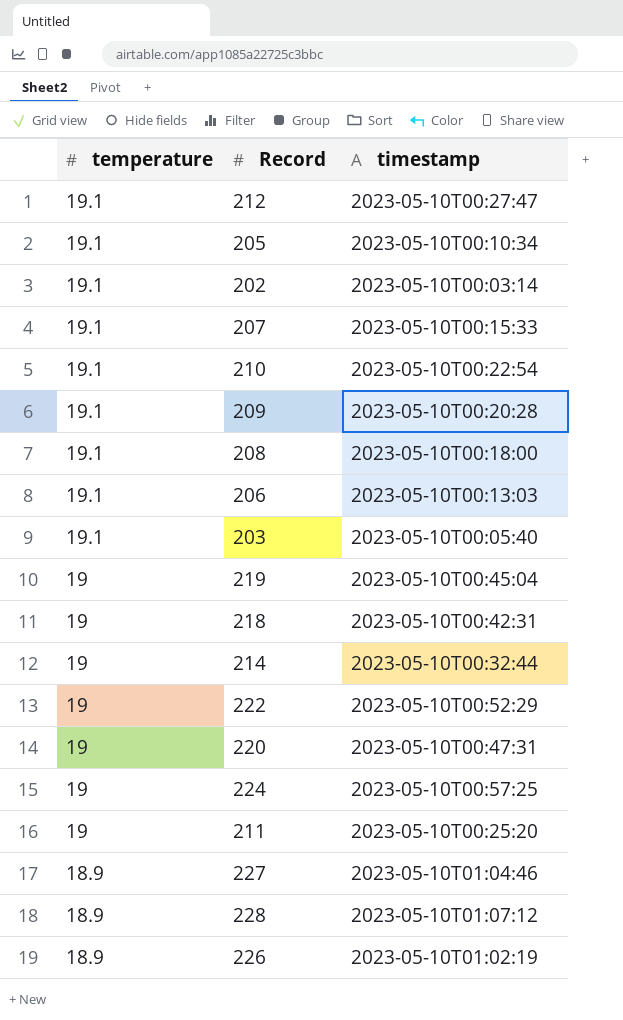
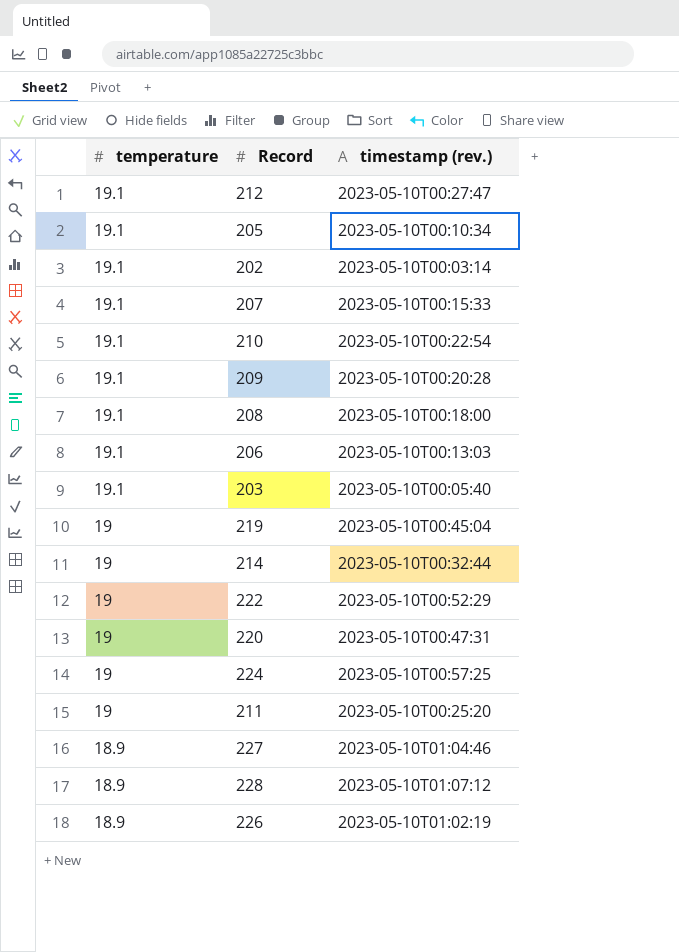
column name: timestamp -> timestamp (rev.)
row 218: 19 | 2023-05-10T00:42:31 -> none

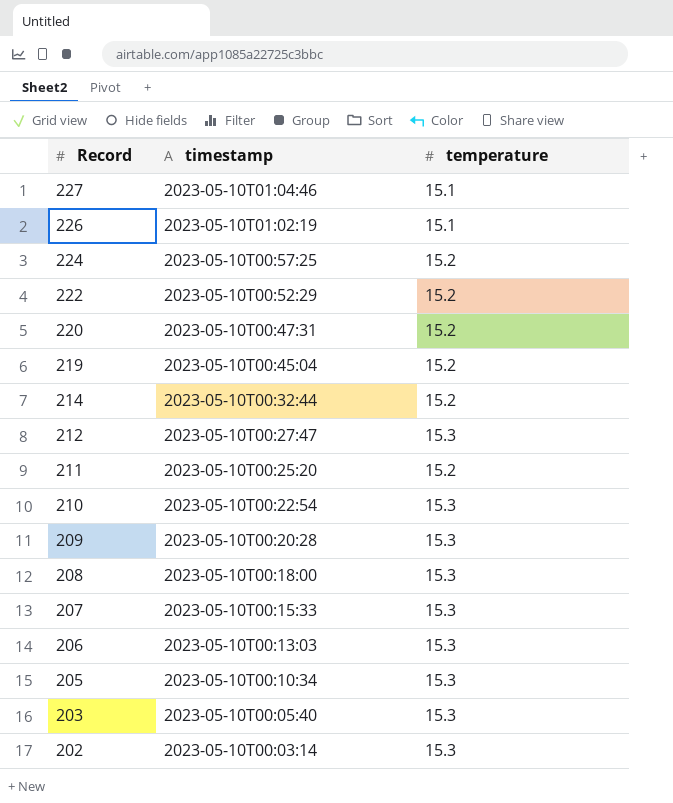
row order: temperature descending -> Record descending
column name: timestamp (rev.) -> timestamp
column temperature | position: 1 -> 3
row 228: 18.9 | 2023-05-10T01:07:12 -> none
227 | temperature: 18.9 -> 15.1
226 | temperature: 18.9 -> 15.1
224 | temperature: 19 -> 15.2
222 | temperature: 19 -> 15.2
220 | temperature: 19 -> 15.2
219 | temperature: 19 -> 15.2
214 | temperature: 19 -> 15.2
212 | temperature: 19.1 -> 15.3
211 | temperature: 19 -> 15.2
210 | temperature: 19.1 -> 15.3
209 | temperature: 19.1 -> 15.3
208 | temperature: 19.1 -> 15.3
207 | temperature: 19.1 -> 15.3
206 | temperature: 19.1 -> 15.3
205 | temperature: 19.1 -> 15.3
203 | temperature: 19.1 -> 15.3
202 | temperature: 19.1 -> 15.3

